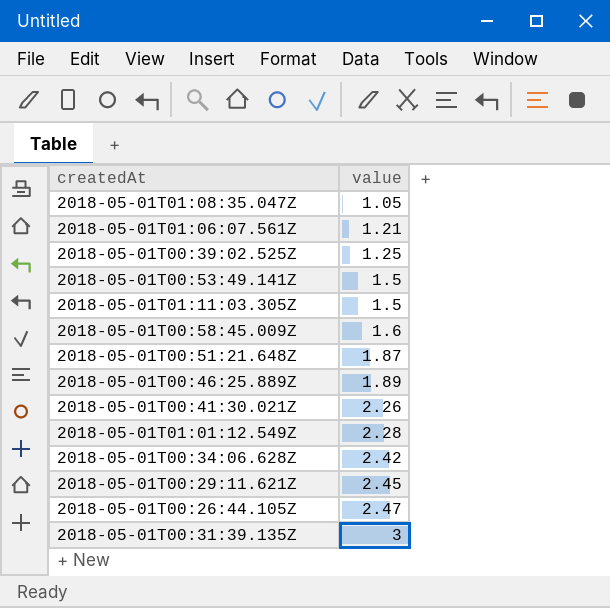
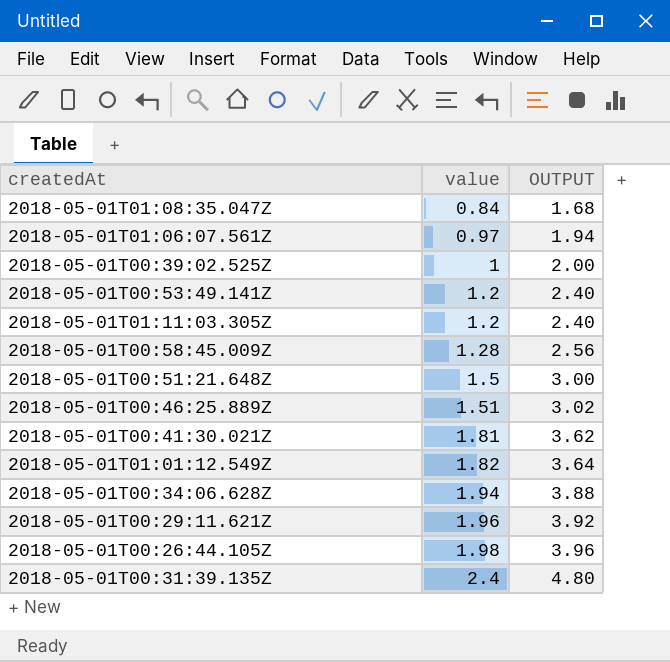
column OUTPUT | formula: none -> [value] * 2
2018-05-01T01:08:35.047Z | value: 1.05 -> 0.84
2018-05-01T01:06:07.561Z | value: 1.21 -> 0.97
2018-05-01T00:39:02.525Z | value: 1.25 -> 1
2018-05-01T00:53:49.141Z | value: 1.5 -> 1.2
2018-05-01T01:11:03.305Z | value: 1.5 -> 1.2
2018-05-01T00:58:45.009Z | value: 1.6 -> 1.28
2018-05-01T00:51:21.648Z | value: 1.87 -> 1.5
2018-05-01T00:46:25.889Z | value: 1.89 -> 1.51
2018-05-01T00:41:30.021Z | value: 2.26 -> 1.81
2018-05-01T01:01:12.549Z | value: 2.28 -> 1.82
2018-05-01T00:34:06.628Z | value: 2.42 -> 1.94
2018-05-01T00:29:11.621Z | value: 2.45 -> 1.96
2018-05-01T00:26:44.105Z | value: 2.47 -> 1.98
2018-05-01T00:31:39.135Z | value: 3 -> 2.4

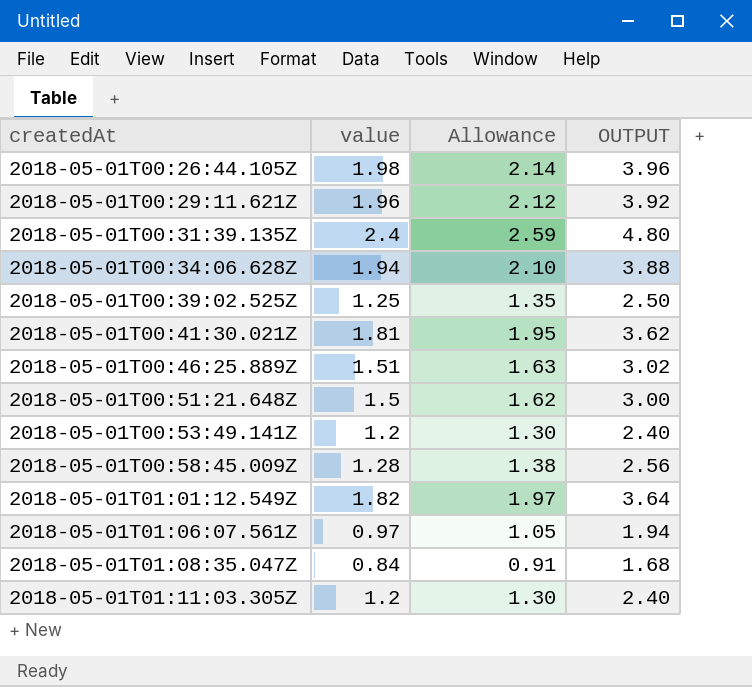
row order: value ascending -> createdAt ascending
column Allowance | formula: none -> [value] * 1.08
2018-05-01T00:39:02.525Z | value: 1 -> 1.25
2018-05-01T00:39:02.525Z | OUTPUT: 2.00 -> 2.50

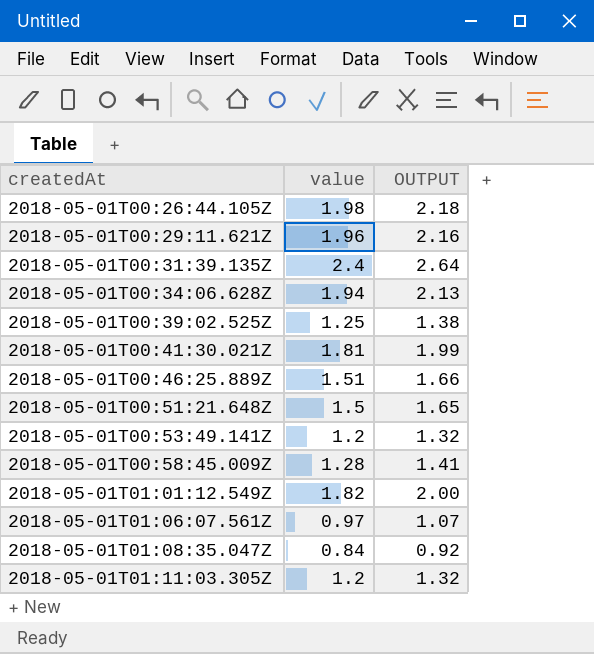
column Allowance | formula: [value] * 1.08 -> none
column OUTPUT | formula: [value] * 2 -> [value] * 1.1

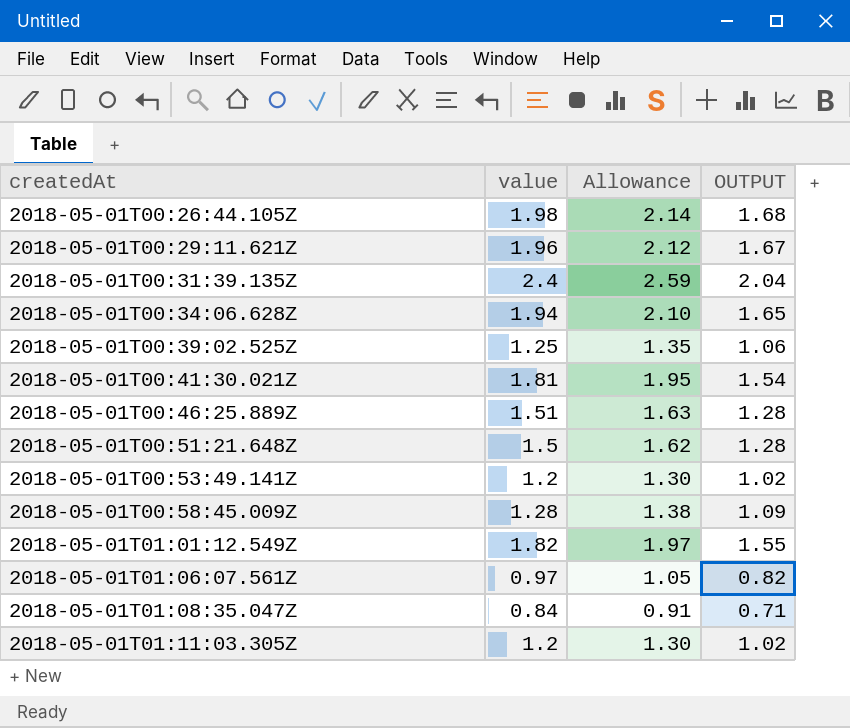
column Allowance | formula: none -> [value] * 1.08
column OUTPUT | formula: [value] * 1.1 -> [value] * 0.85

